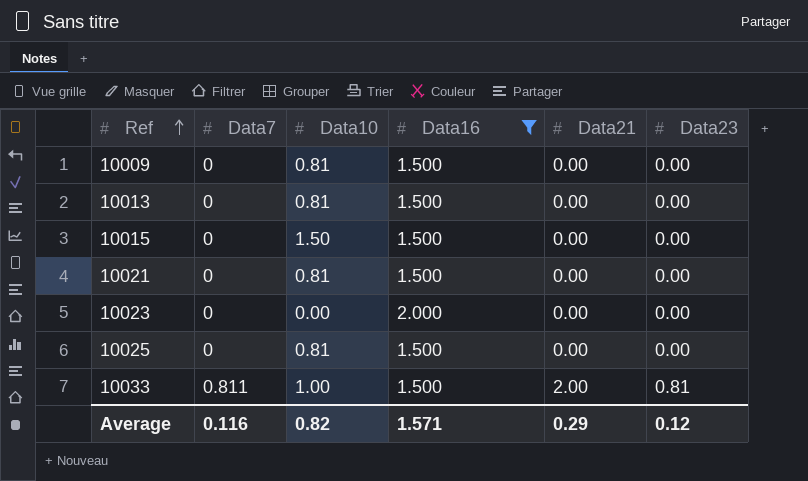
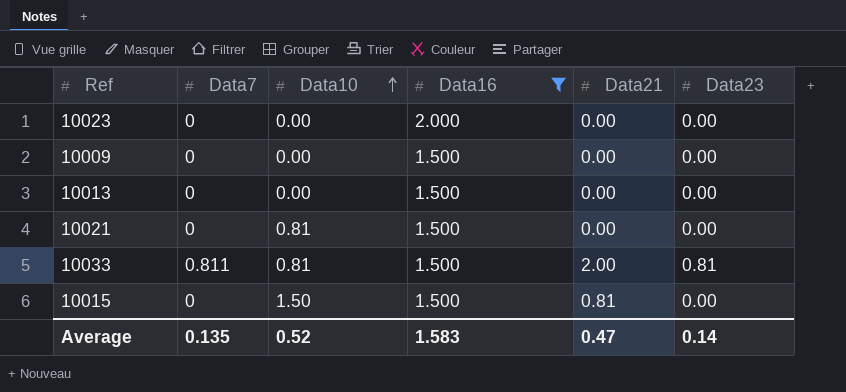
row order: Ref ascending -> Data10 ascending
row 10025: 0 | 0.81 | 1.500 | 0.00 | 0.00 -> none
10009 | Data10: 0.81 -> 0.00
10013 | Data10: 0.81 -> 0.00
10033 | Data10: 1.00 -> 0.81
10015 | Data21: 0.00 -> 0.81
Average | Data7: 0.116 -> 0.135
Average | Data10: 0.82 -> 0.52
Average | Data16: 1.571 -> 1.583
Average | Data21: 0.29 -> 0.47
Average | Data23: 0.12 -> 0.14

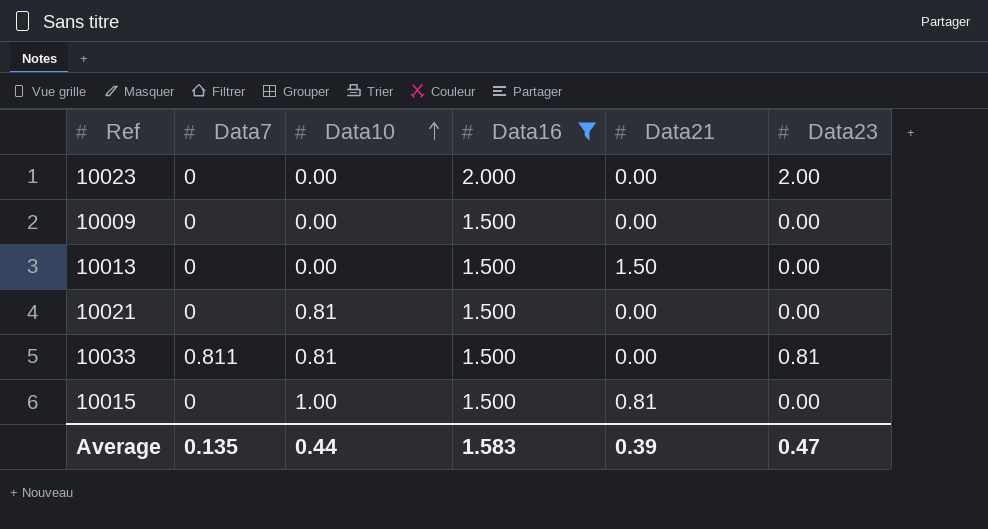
10023 | Data23: 0.00 -> 2.00
10013 | Data21: 0.00 -> 1.50
10033 | Data21: 2.00 -> 0.00
10015 | Data10: 1.50 -> 1.00
Average | Data10: 0.52 -> 0.44
Average | Data21: 0.47 -> 0.39
Average | Data23: 0.14 -> 0.47

